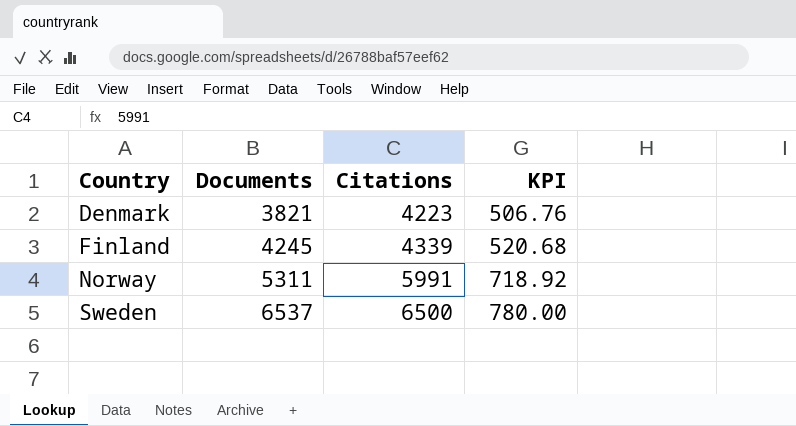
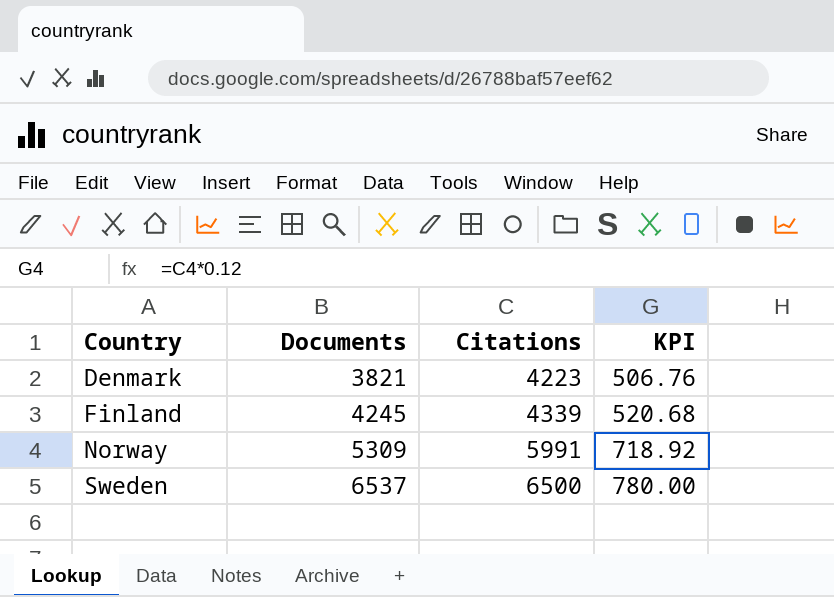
Norway | Documents: 5311 -> 5309

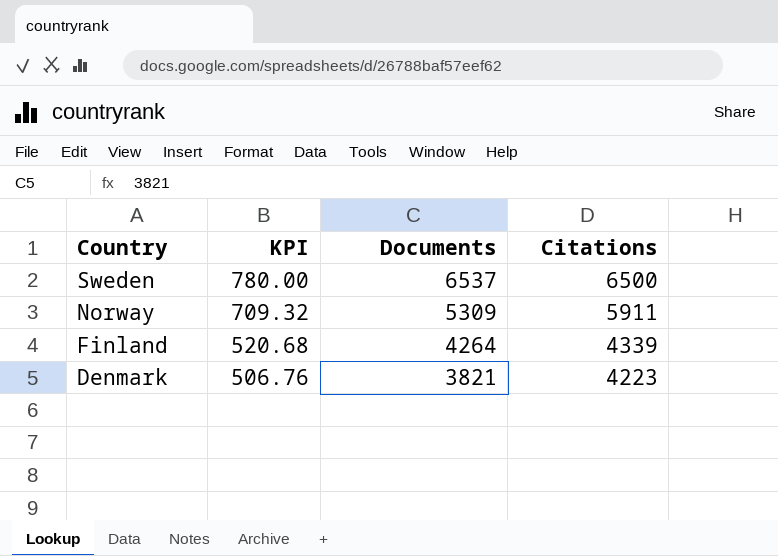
row order: Country ascending -> Country descending
column KPI | position: 4 -> 2
Norway | KPI: 718.92 -> 709.32
Norway | Citations: 5991 -> 5911
Finland | Documents: 4245 -> 4264

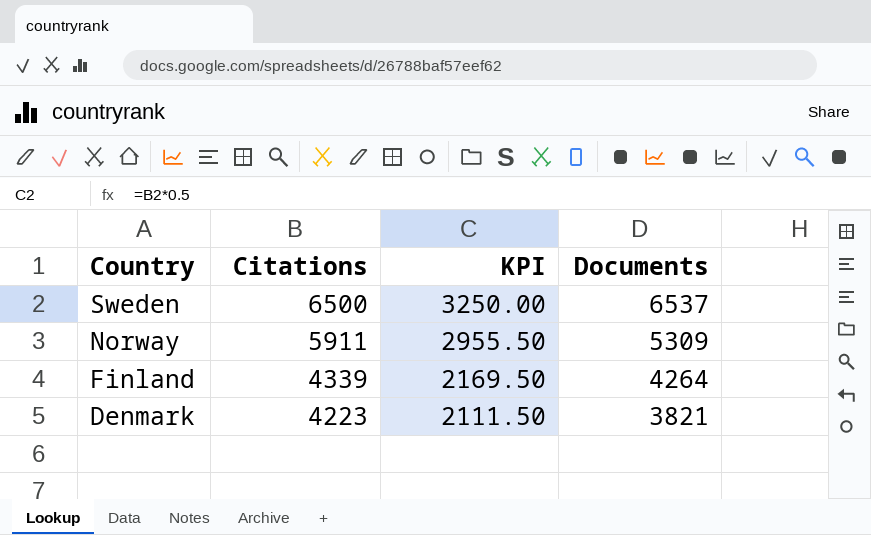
column Citations | position: 4 -> 2
column KPI | formula: [Citations] * 0.12 -> [Citations] * 0.5

